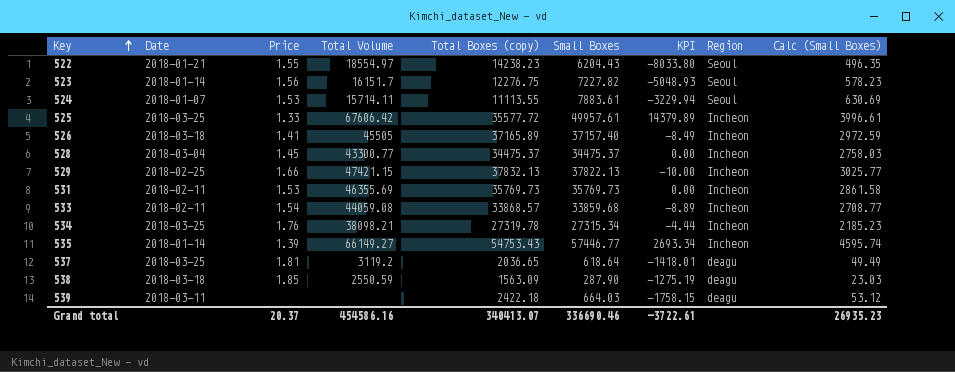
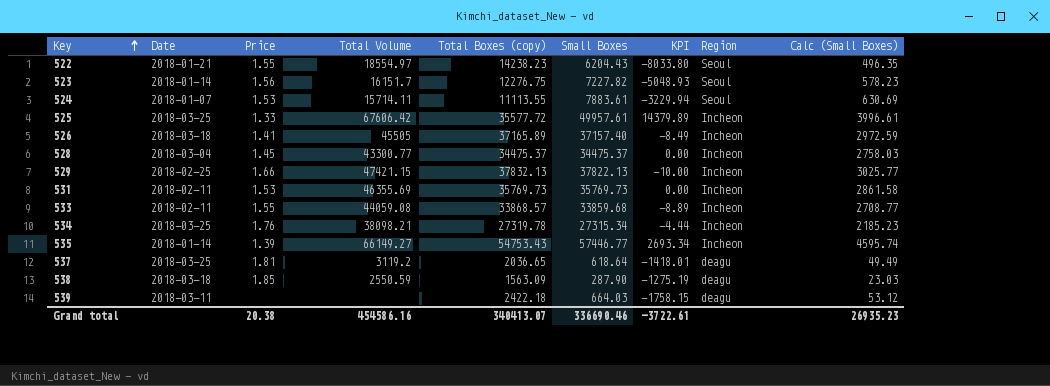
533 | Price: 1.54 -> 1.55
Grand total | Price: 20.37 -> 20.38

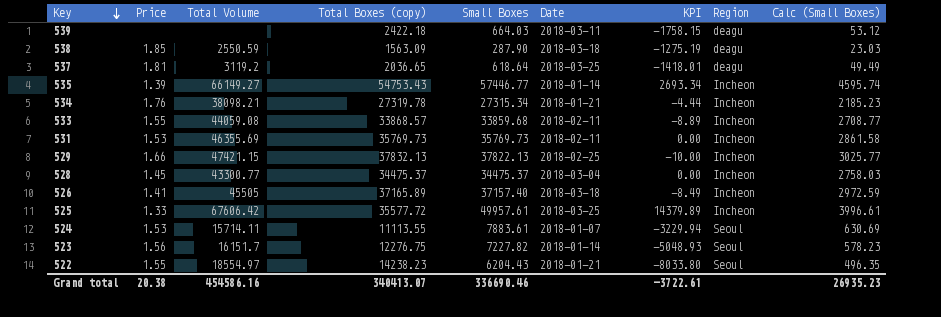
row order: Key ascending -> Key descending
column Date | position: 2 -> 6
534 | Date: 2018-03-25 -> 2018-01-21

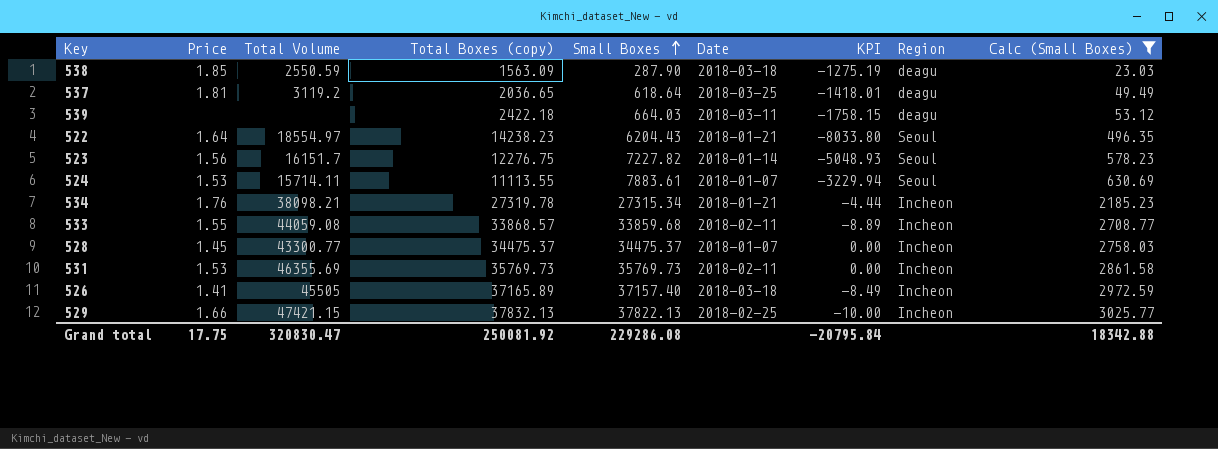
filter: none -> Calc (Small Boxes) <= 3025.77
row order: Key descending -> Small Boxes ascending
522 | Price: 1.55 -> 1.64
528 | Date: 2018-03-04 -> 2018-01-07
Grand total | Price: 20.38 -> 17.75
Grand total | Total Volume: 454586.16 -> 320830.47
Grand total | Total Boxes (copy): 340413.07 -> 250081.92
Grand total | Small Boxes: 336690.46 -> 229286.08
Grand total | KPI: -3722.61 -> -20795.84
Grand total | Calc (Small Boxes): 26935.23 -> 18342.88

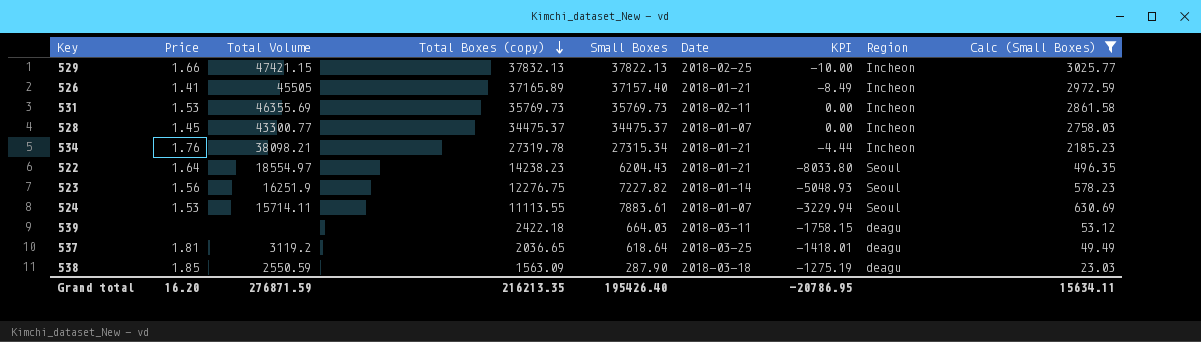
row order: Small Boxes ascending -> Total Boxes (copy) descending
row 533: 1.55 | 44059.08 | 33868.57 | 33859.68 | 2018-02-11 | -8.89 | Incheon | 2708.77 -> none
526 | Date: 2018-03-18 -> 2018-01-21
523 | Total Volume: 16151.7 -> 16251.9
Grand total | Price: 17.75 -> 16.20
Grand total | Total Volume: 320830.47 -> 276871.59
Grand total | Total Boxes (copy): 250081.92 -> 216213.35
Grand total | Small Boxes: 229286.08 -> 195426.40
Grand total | KPI: -20795.84 -> -20786.95
Grand total | Calc (Small Boxes): 18342.88 -> 15634.11

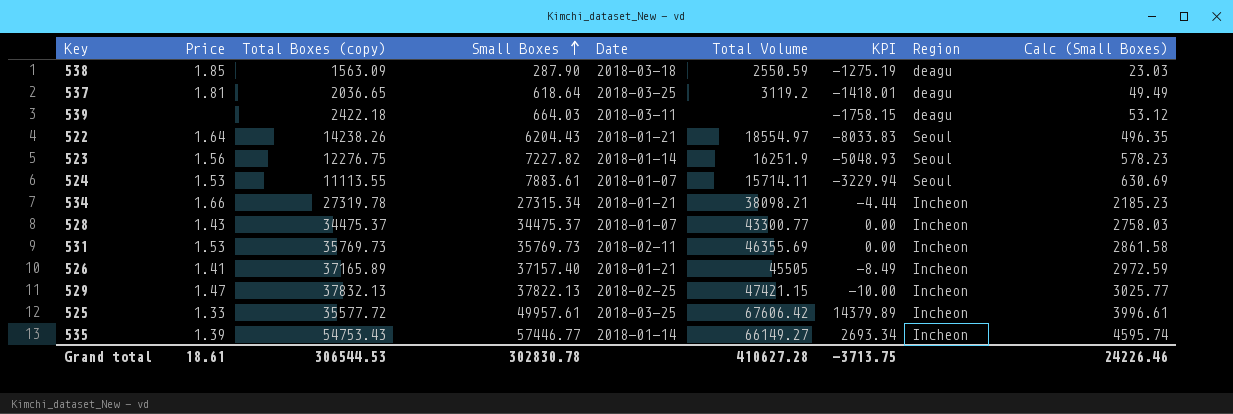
filter: Calc (Small Boxes) <= 3025.77 -> none
row order: Total Boxes (copy) descending -> Small Boxes ascending
column Total Volume | position: 3 -> 6
522 | Total Boxes (copy): 14238.23 -> 14238.26
522 | KPI: -8033.80 -> -8033.83
534 | Price: 1.76 -> 1.66
528 | Price: 1.45 -> 1.43
529 | Price: 1.66 -> 1.47
Grand total | Price: 16.20 -> 18.61
Grand total | Total Boxes (copy): 216213.35 -> 306544.53
Grand total | Small Boxes: 195426.40 -> 302830.78
Grand total | Total Volume: 276871.59 -> 410627.28
Grand total | KPI: -20786.95 -> -3713.75
Grand total | Calc (Small Boxes): 15634.11 -> 24226.46

